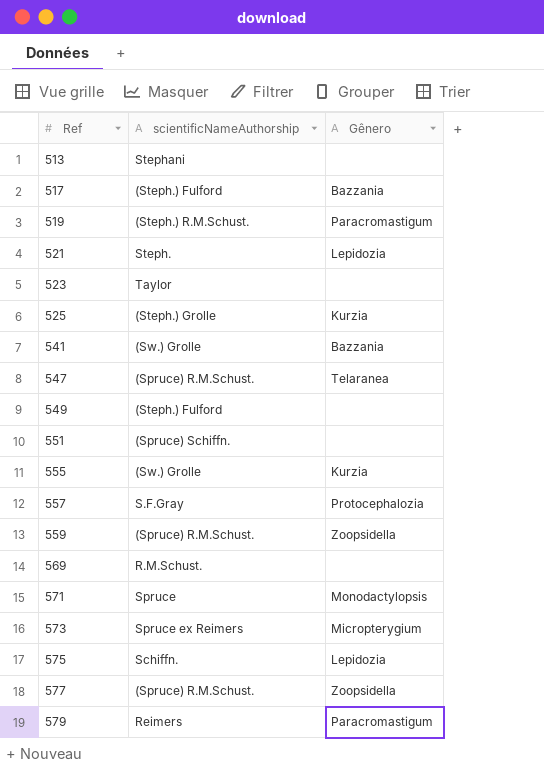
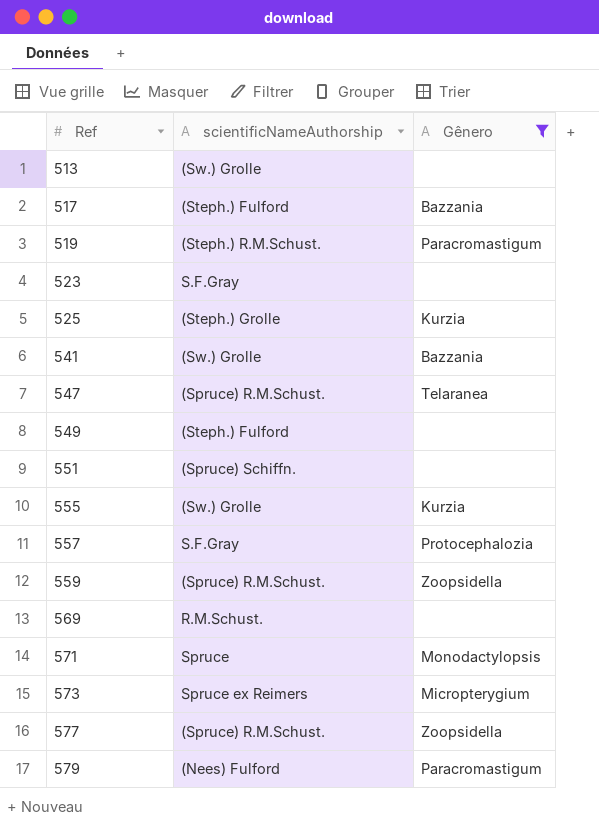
filter: none -> Gênero != Lepidozia
513 | scientificNameAuthorship: Stephani -> (Sw.) Grolle
523 | scientificNameAuthorship: Taylor -> S.F.Gray
579 | scientificNameAuthorship: Reimers -> (Nees) Fulford

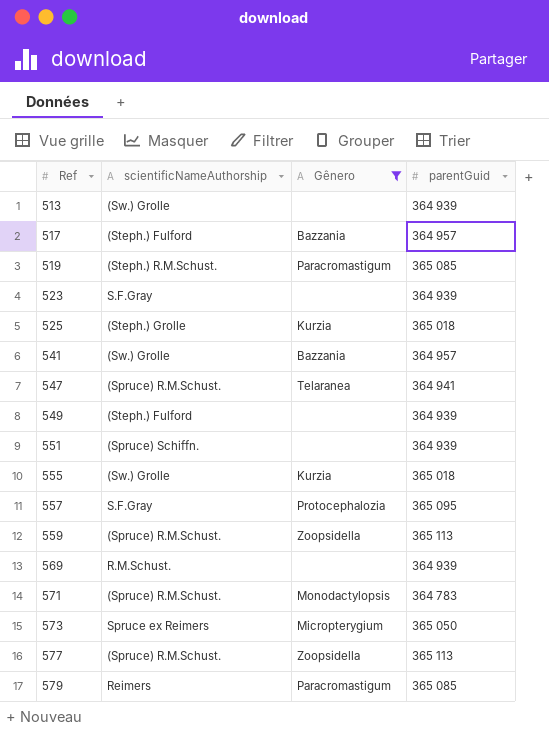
column parentGuid | position: none -> 4
571 | scientificNameAuthorship: Spruce -> (Spruce) R.M.Schust.
579 | scientificNameAuthorship: (Nees) Fulford -> Reimers

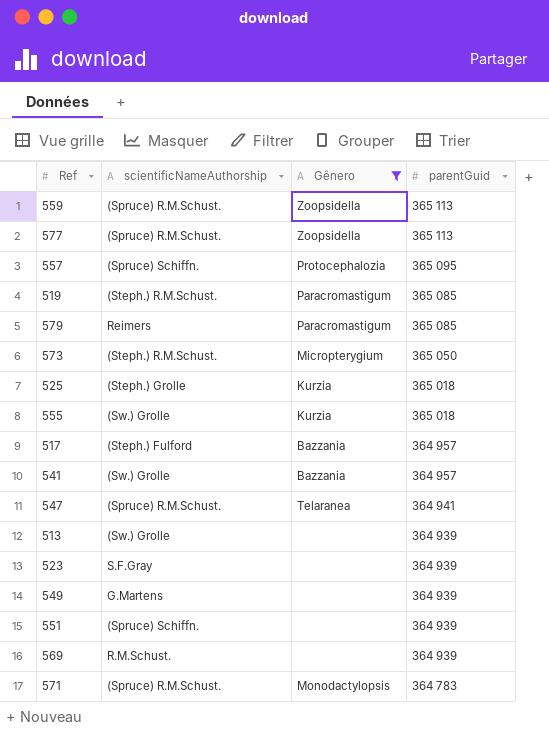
row order: Ref ascending -> parentGuid descending
557 | scientificNameAuthorship: S.F.Gray -> (Spruce) Schiffn.
573 | scientificNameAuthorship: Spruce ex Reimers -> (Steph.) R.M.Schust.
549 | scientificNameAuthorship: (Steph.) Fulford -> G.Martens

